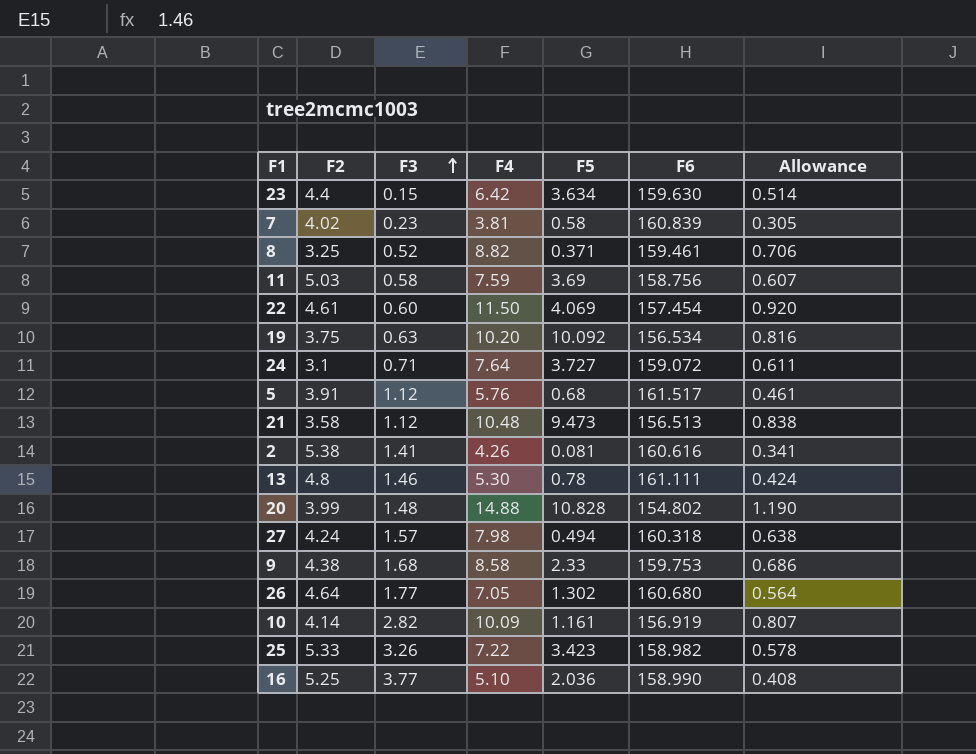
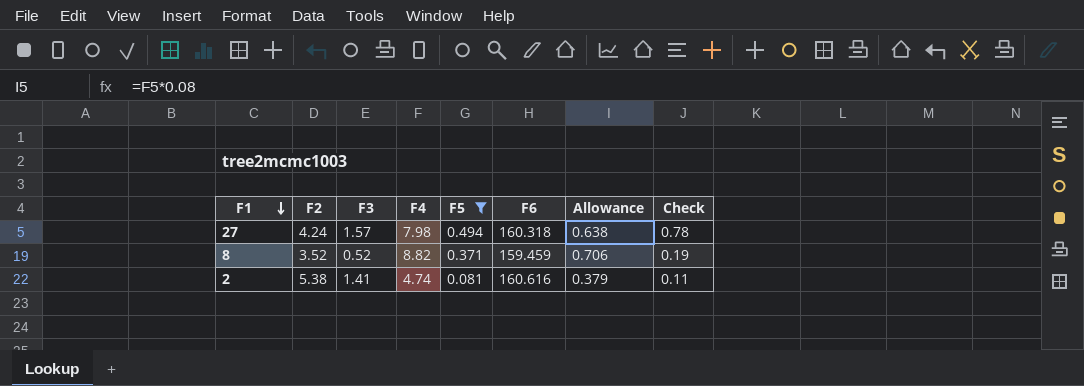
filter: none -> F5 <= 0.494
row order: F3 ascending -> F1 descending
column Check | formula: none -> [F3] * [F5]
8 | F2: 3.25 -> 3.52
8 | F6: 159.461 -> 159.459
2 | F4: 4.26 -> 4.74
2 | Allowance: 0.341 -> 0.379

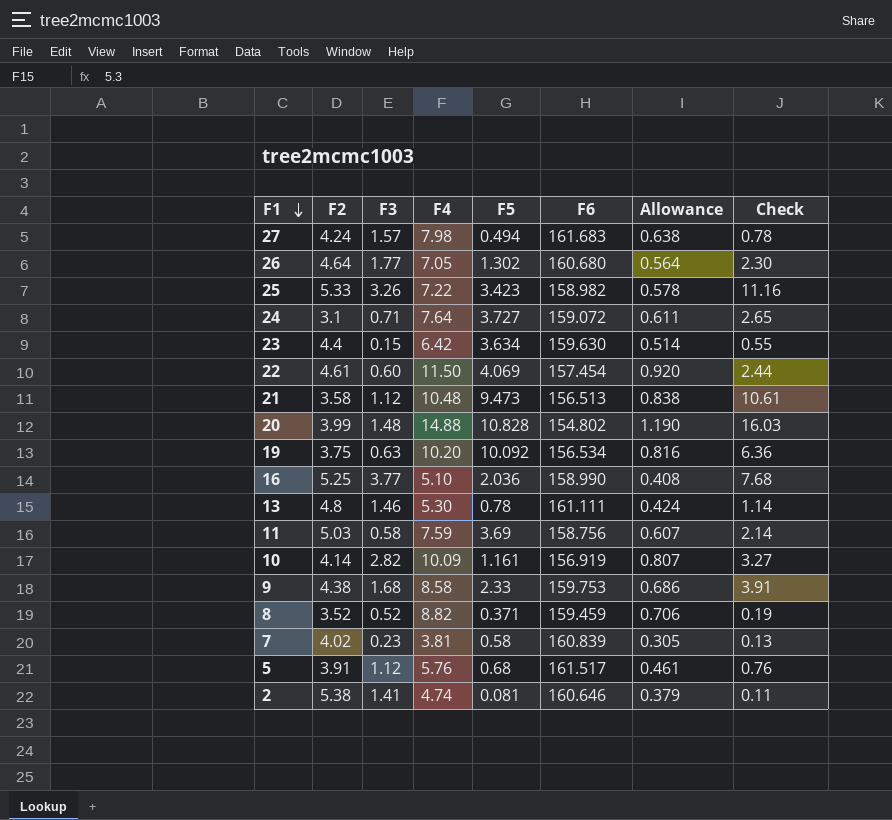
filter: F5 <= 0.494 -> none
27 | F6: 160.318 -> 161.683
2 | F6: 160.616 -> 160.646

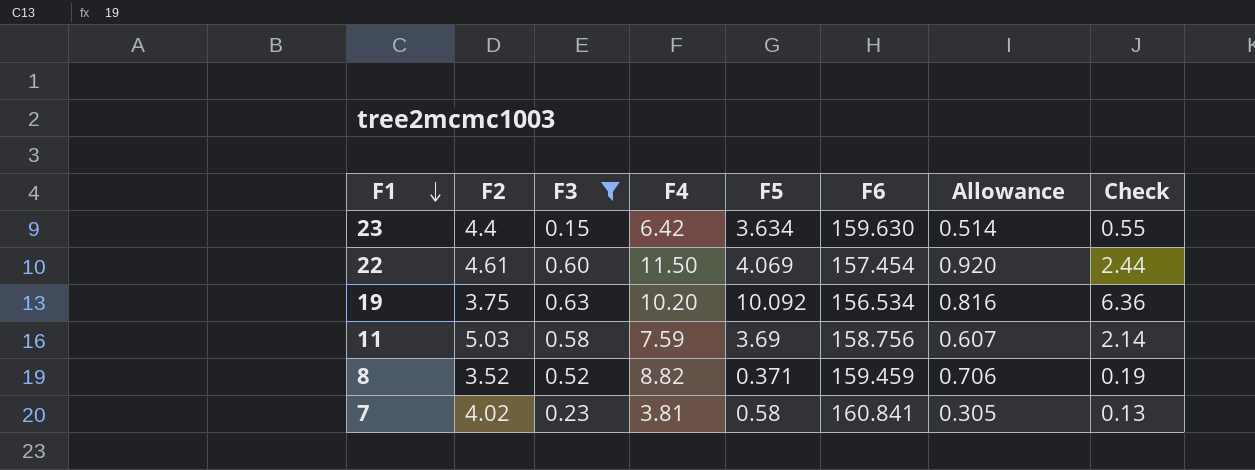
filter: none -> F3 <= 0.63
7 | F6: 160.839 -> 160.841

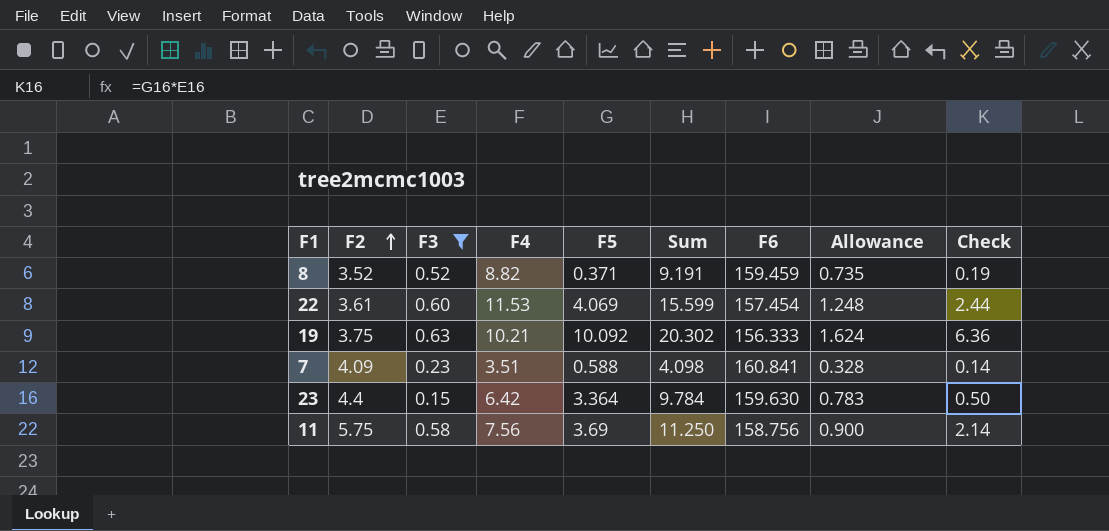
row order: F1 descending -> F2 ascending
column Sum | formula: none -> [F4] + [F5]
column Allowance | formula: [F4] * 0.08 -> [Sum] * 0.08
22 | F2: 4.61 -> 3.61
22 | F4: 11.50 -> 11.53
19 | F4: 10.20 -> 10.21
19 | F6: 156.534 -> 156.333
7 | F2: 4.02 -> 4.09
7 | F4: 3.81 -> 3.51
7 | F5: 0.58 -> 0.588
7 | Check: 0.13 -> 0.14
23 | F5: 3.634 -> 3.364
23 | Check: 0.55 -> 0.50
11 | F2: 5.03 -> 5.75
11 | F4: 7.59 -> 7.56

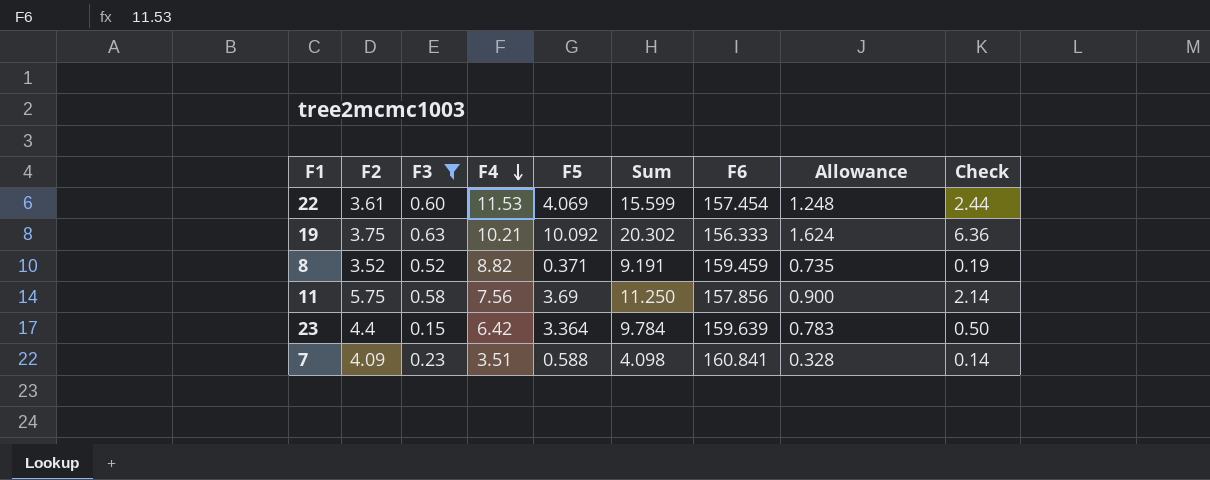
row order: F2 ascending -> F4 descending
11 | F6: 158.756 -> 157.856
23 | F6: 159.630 -> 159.639

